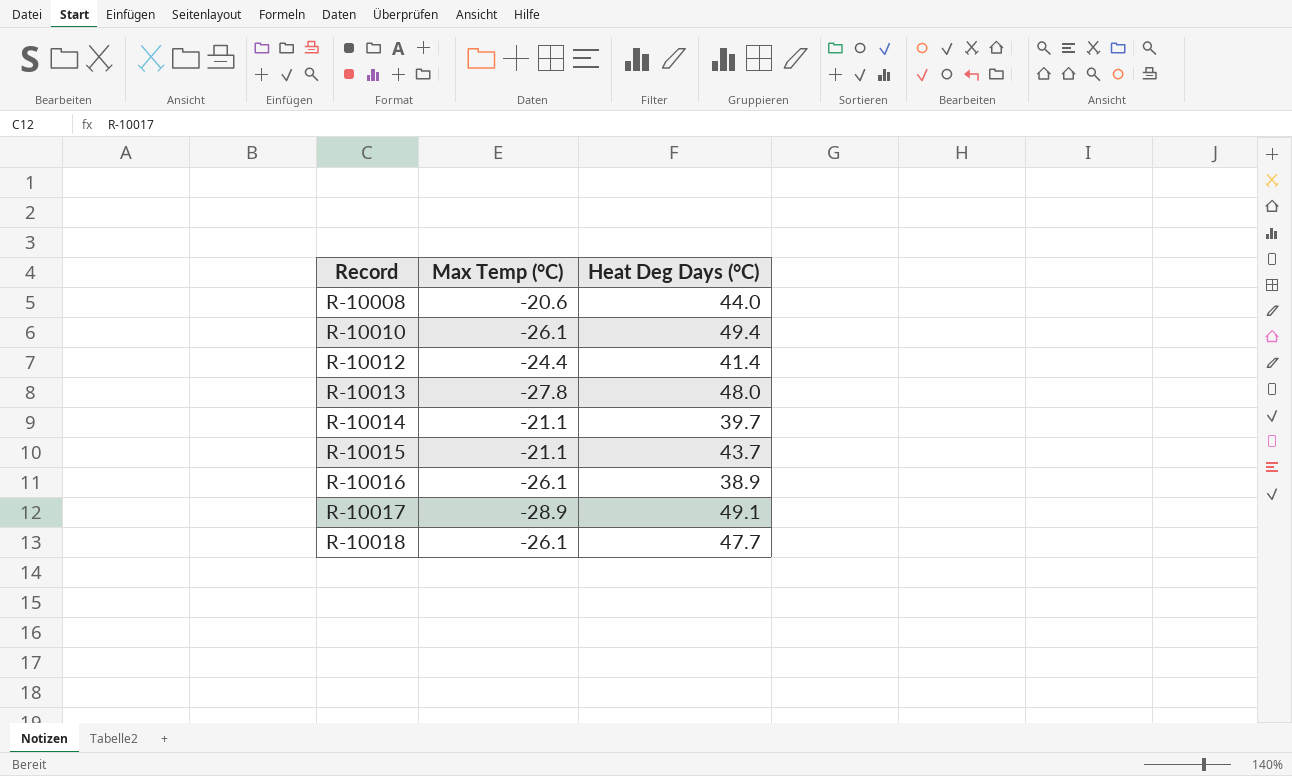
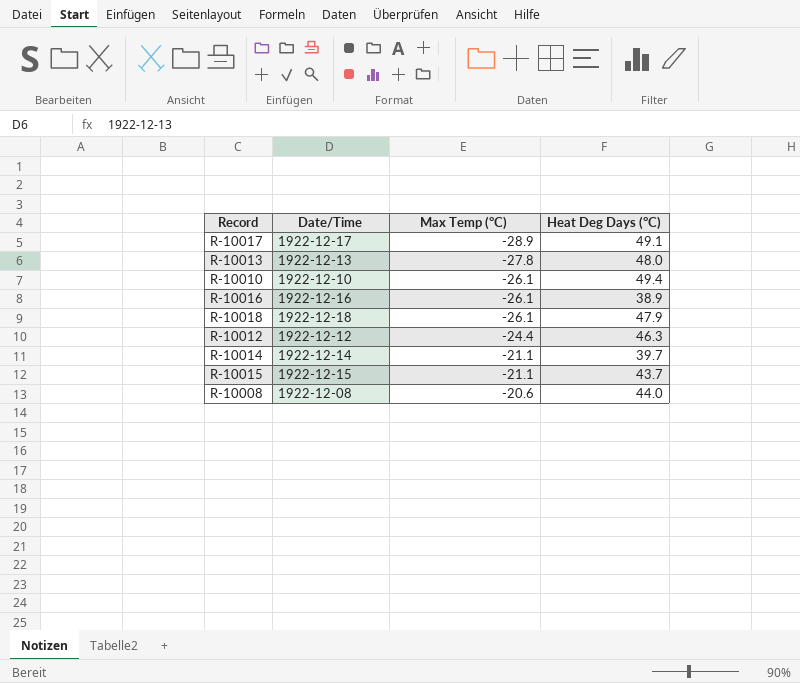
row order: Record ascending -> Max Temp (°C) ascending
column Date/Time | position: none -> 2
R-10018 | Heat Deg Days (°C): 47.7 -> 47.9
R-10012 | Heat Deg Days (°C): 41.4 -> 46.3

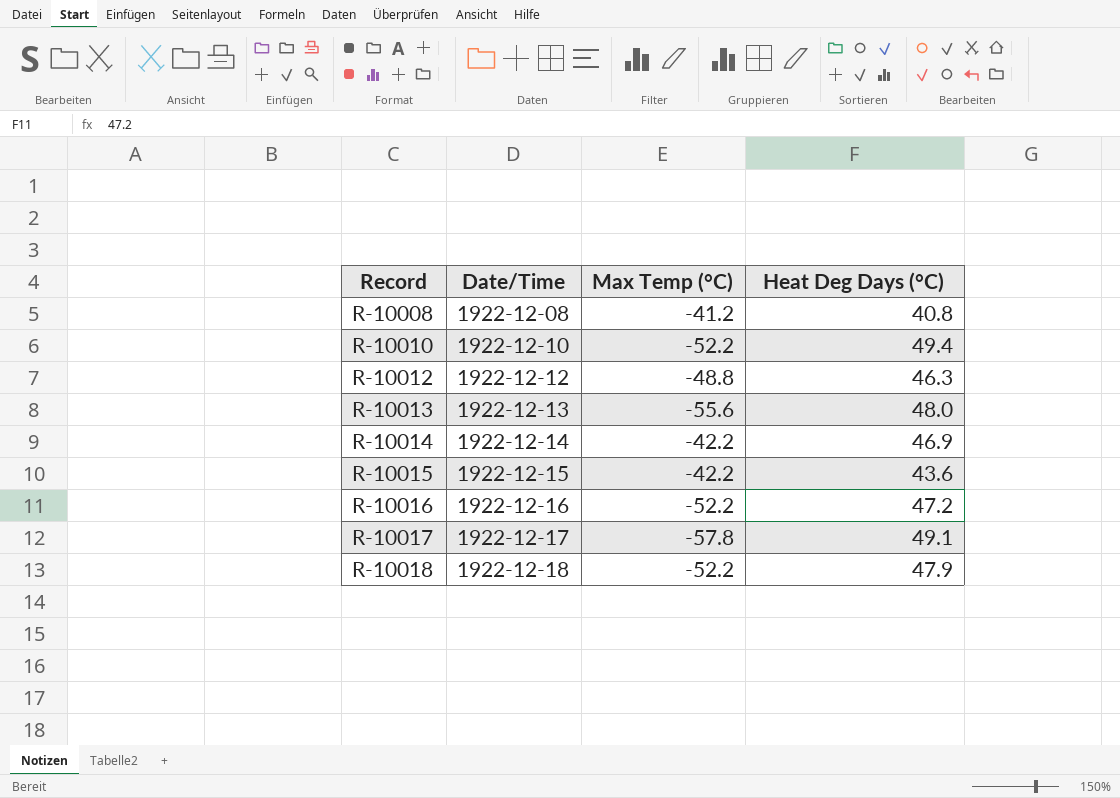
row order: Max Temp (°C) ascending -> Record ascending
R-10008 | Max Temp (°C): -20.6 -> -41.2
R-10008 | Heat Deg Days (°C): 44.0 -> 40.8
R-10010 | Max Temp (°C): -26.1 -> -52.2
R-10012 | Max Temp (°C): -24.4 -> -48.8
R-10013 | Max Temp (°C): -27.8 -> -55.6
R-10014 | Max Temp (°C): -21.1 -> -42.2
R-10014 | Heat Deg Days (°C): 39.7 -> 46.9
R-10015 | Max Temp (°C): -21.1 -> -42.2
R-10015 | Heat Deg Days (°C): 43.7 -> 43.6
R-10016 | Max Temp (°C): -26.1 -> -52.2
R-10016 | Heat Deg Days (°C): 38.9 -> 47.2
R-10017 | Max Temp (°C): -28.9 -> -57.8
R-10018 | Max Temp (°C): -26.1 -> -52.2

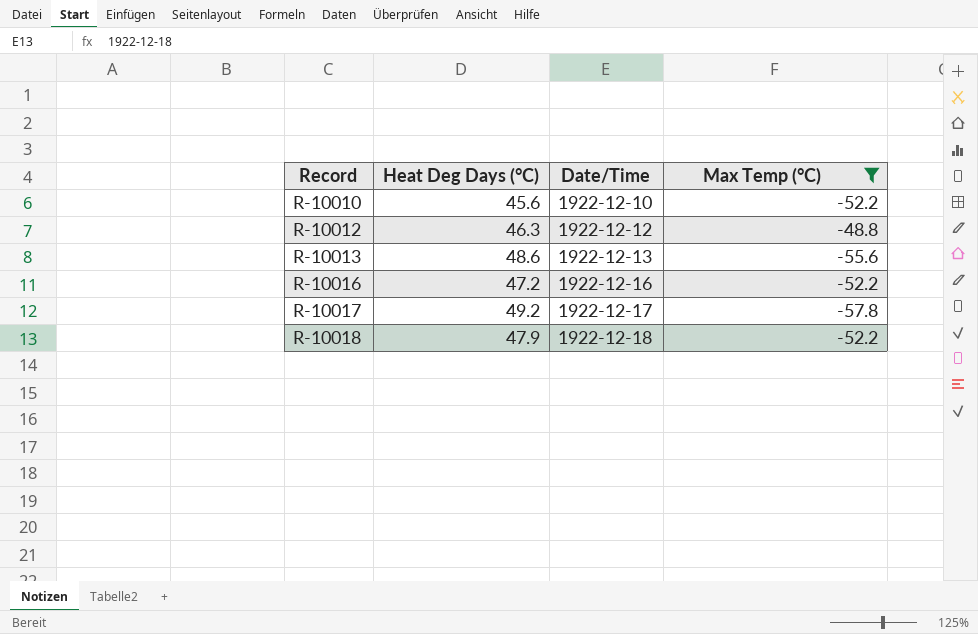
filter: none -> Max Temp (°C) <= -48.8
column Heat Deg Days (°C) | position: 4 -> 2
R-10010 | Heat Deg Days (°C): 49.4 -> 45.6
R-10013 | Heat Deg Days (°C): 48.0 -> 48.6
R-10017 | Heat Deg Days (°C): 49.1 -> 49.2

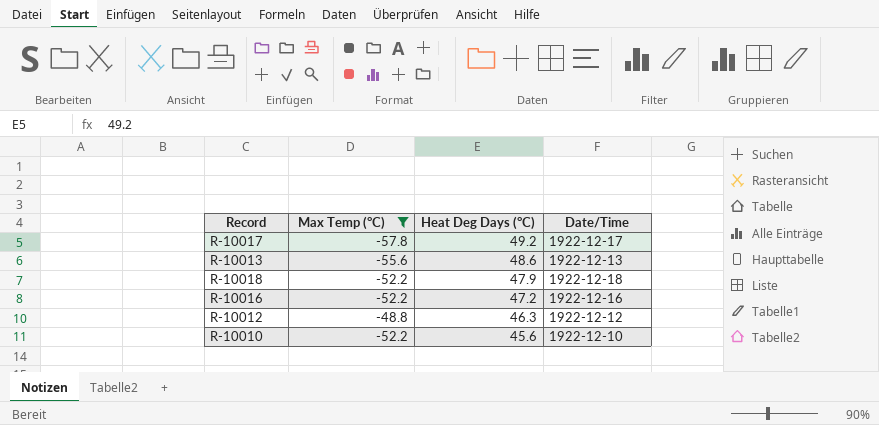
row order: Record ascending -> Heat Deg Days (°C) descending
column Max Temp (°C) | position: 4 -> 2

